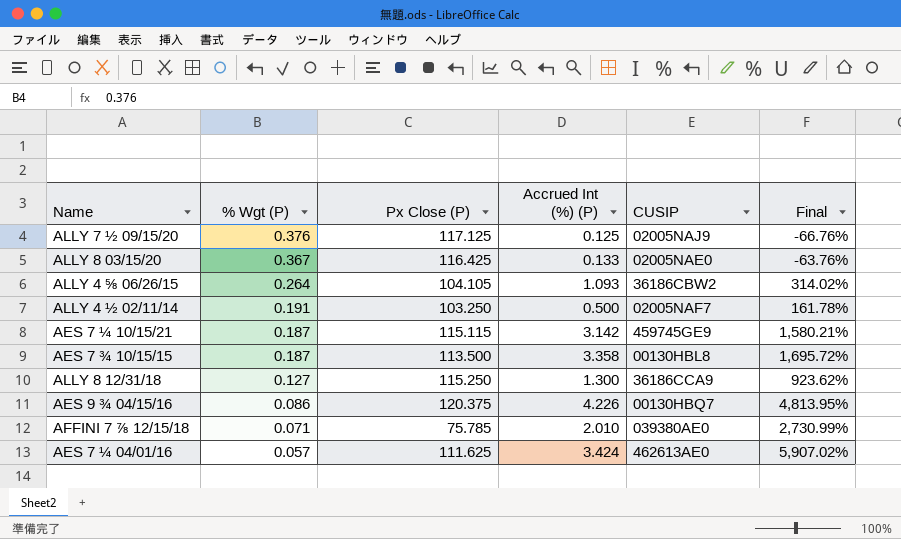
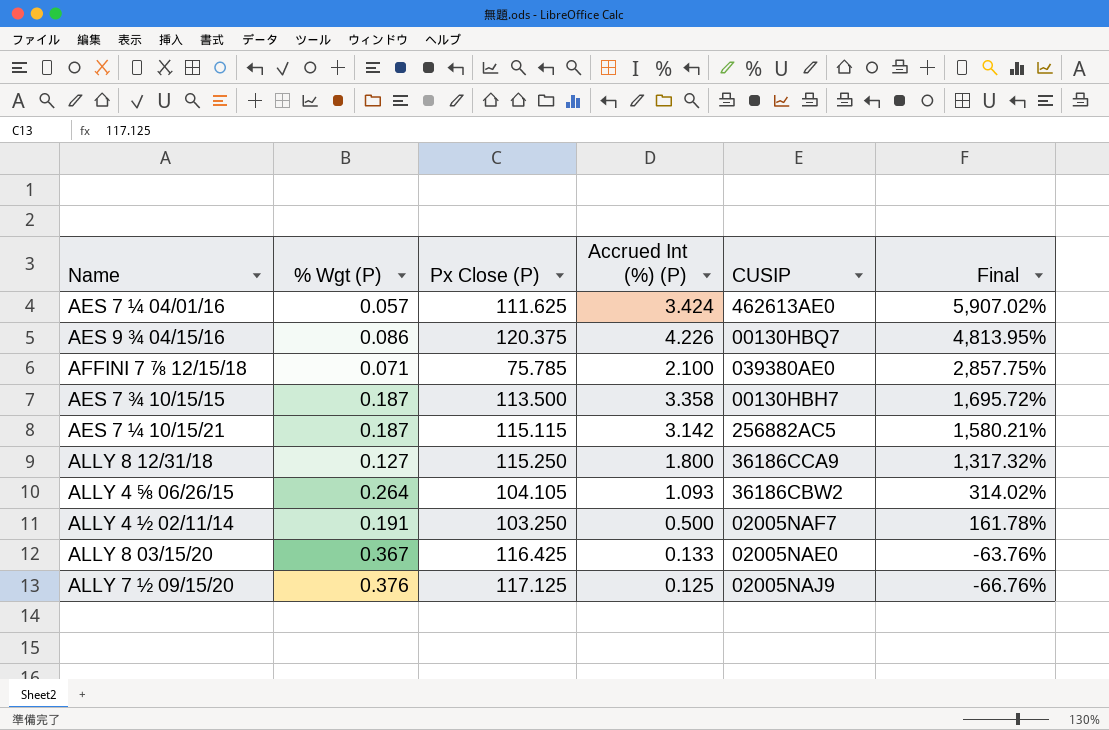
row order: % Wgt (P) descending -> Final descending
AFFINI 7 ⅞ 12/15/18 | Accrued Int (%) (P): 2.010 -> 2.100
AFFINI 7 ⅞ 12/15/18 | Final: 2,730.99% -> 2,857.75%
AES 7 ¾ 10/15/15 | CUSIP: 00130HBL8 -> 00130HBH7
AES 7 ¼ 10/15/21 | CUSIP: 459745GE9 -> 256882AC5
ALLY 8 12/31/18 | Accrued Int (%) (P): 1.300 -> 1.800
ALLY 8 12/31/18 | Final: 923.62% -> 1,317.32%

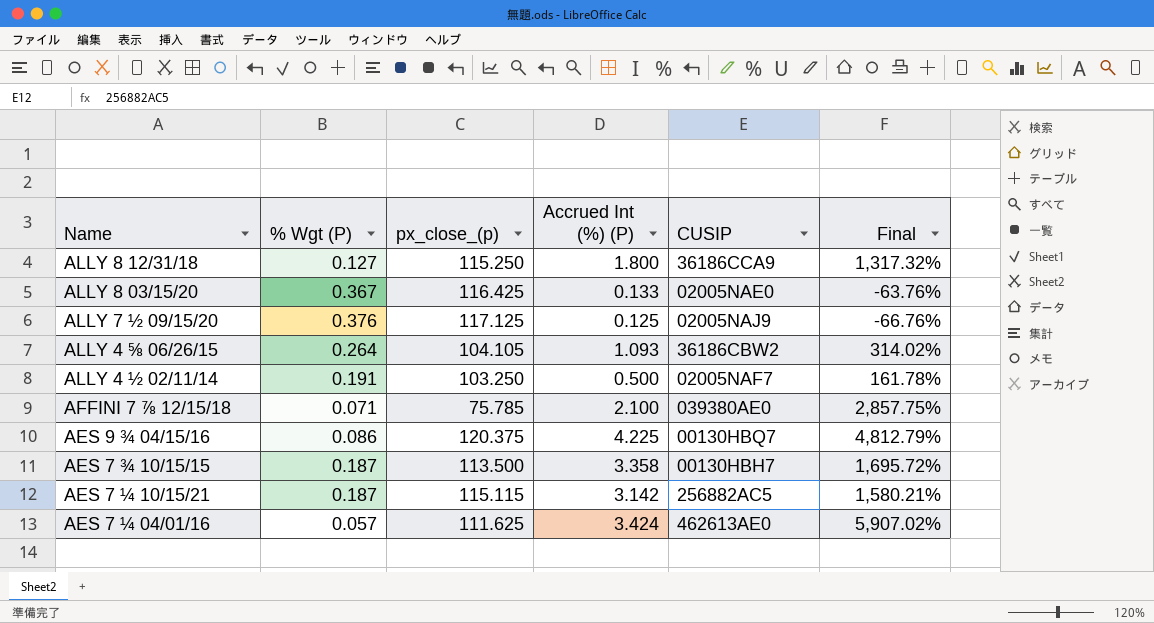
row order: Final descending -> Name descending
column name: Px Close (P) -> px_close_(p)
AES 9 ¾ 04/15/16 | Accrued Int (%) (P): 4.226 -> 4.225
AES 9 ¾ 04/15/16 | Final: 4,813.95% -> 4,812.79%

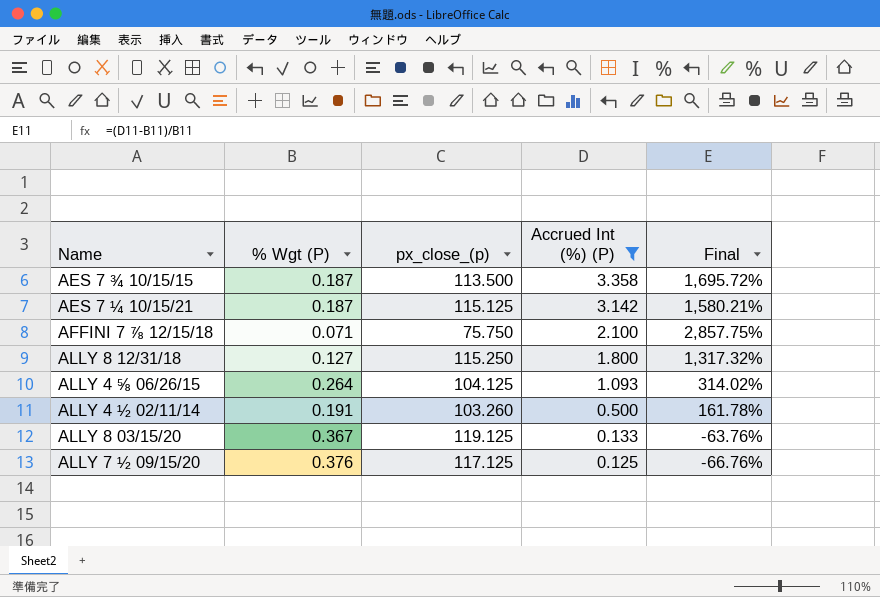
filter: none -> Accrued Int (%) (P) <= 3.358
row order: Name descending -> Accrued Int (%) (P) descending
column CUSIP | position: 5 -> none
AES 7 ¼ 10/15/21 | px_close_(p): 115.115 -> 115.125
AFFINI 7 ⅞ 12/15/18 | px_close_(p): 75.785 -> 75.750
ALLY 4 ⅝ 06/26/15 | px_close_(p): 104.105 -> 104.125
ALLY 4 ½ 02/11/14 | px_close_(p): 103.250 -> 103.260
ALLY 8 03/15/20 | px_close_(p): 116.425 -> 119.125

